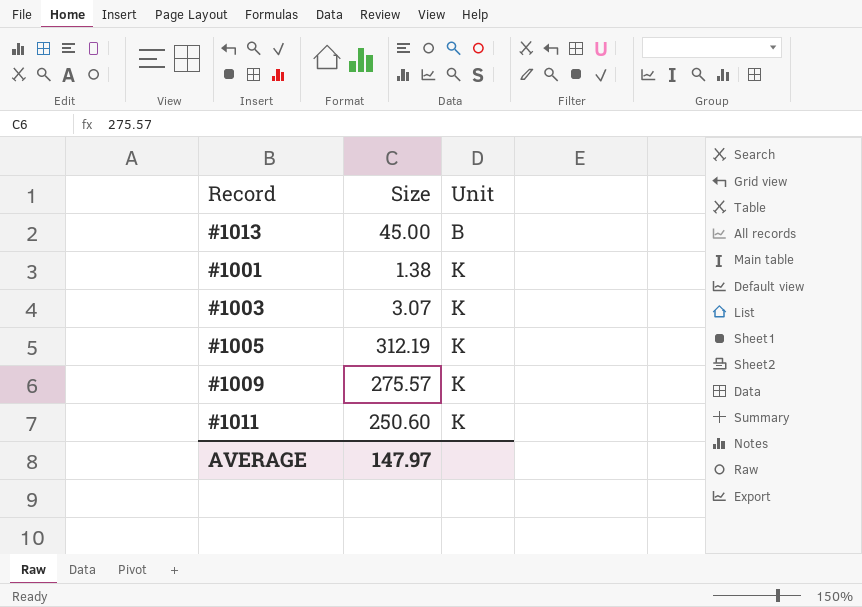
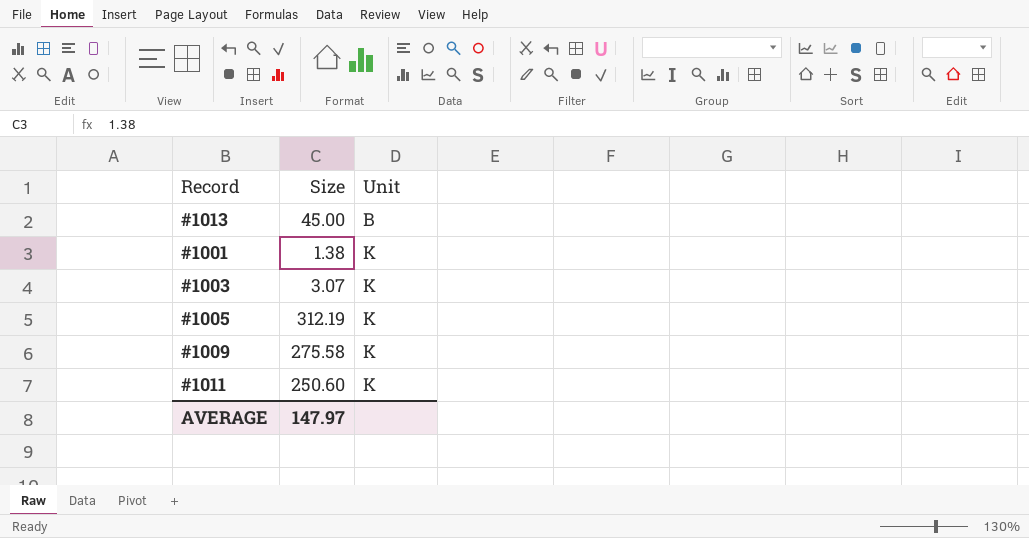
#1009 | Size: 275.57 -> 275.58

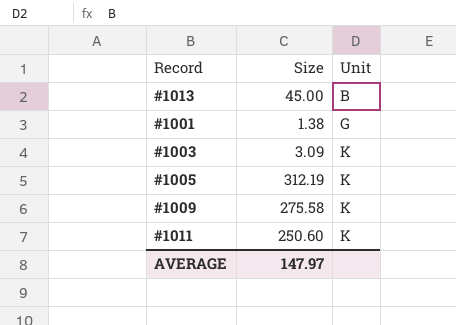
#1001 | Unit: K -> G
#1003 | Size: 3.07 -> 3.09

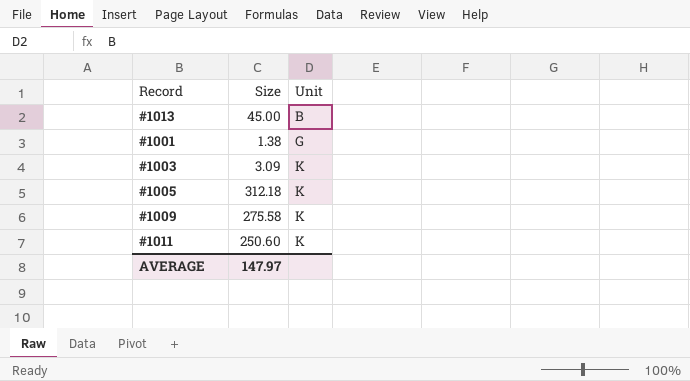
#1005 | Size: 312.19 -> 312.18

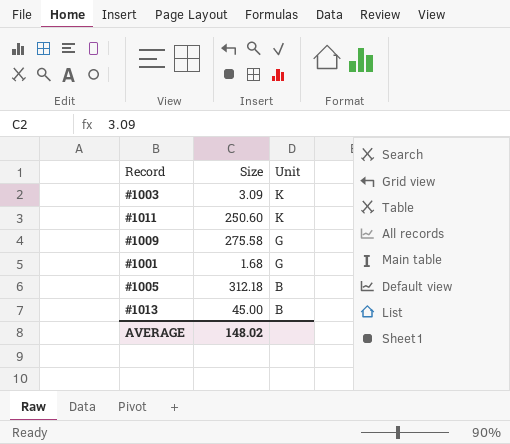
row order: Unit ascending -> Unit descending
#1009 | Unit: K -> G
#1001 | Size: 1.38 -> 1.68
#1005 | Unit: K -> B
AVERAGE | Size: 147.97 -> 148.02

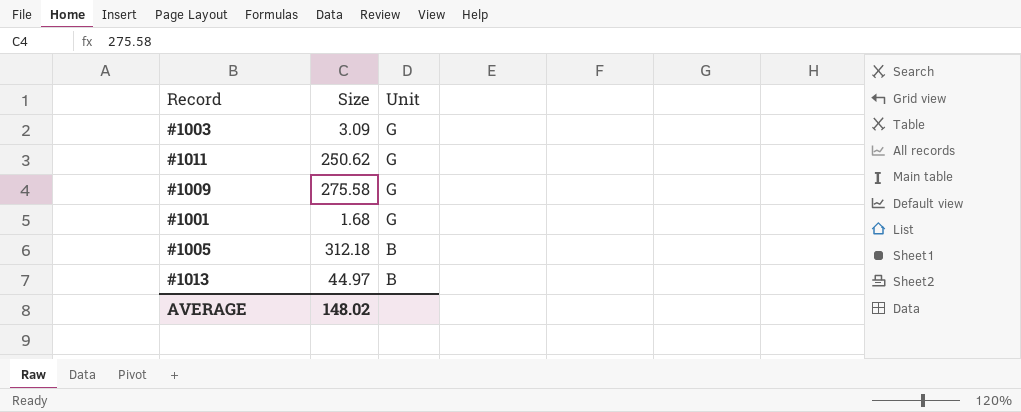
#1003 | Unit: K -> G
#1011 | Size: 250.60 -> 250.62
#1011 | Unit: K -> G
#1013 | Size: 45.00 -> 44.97

